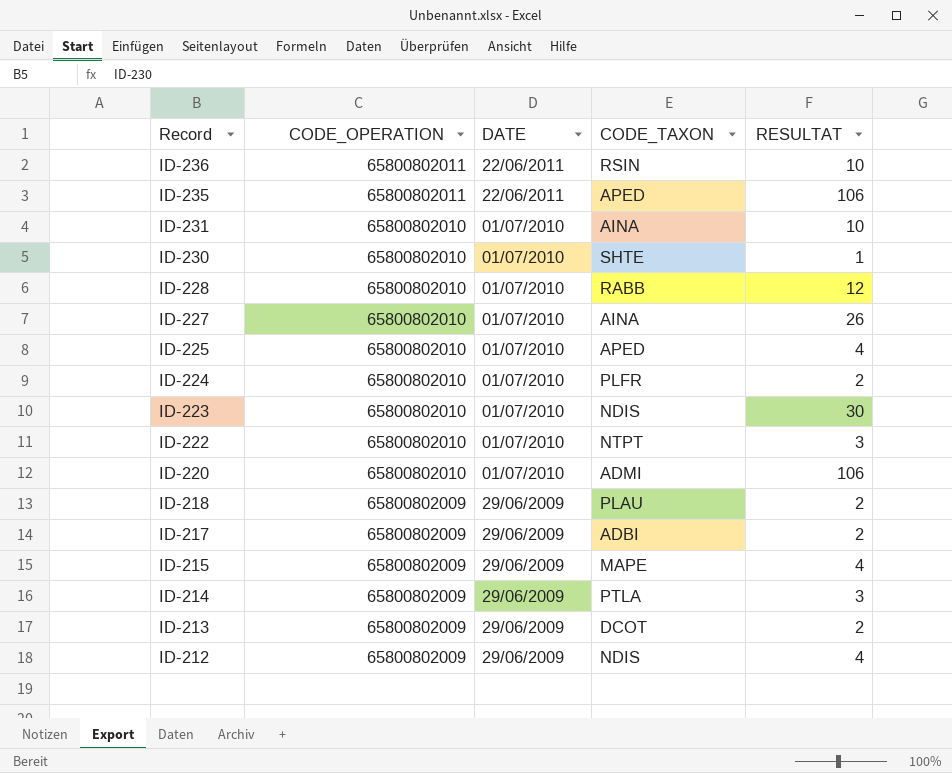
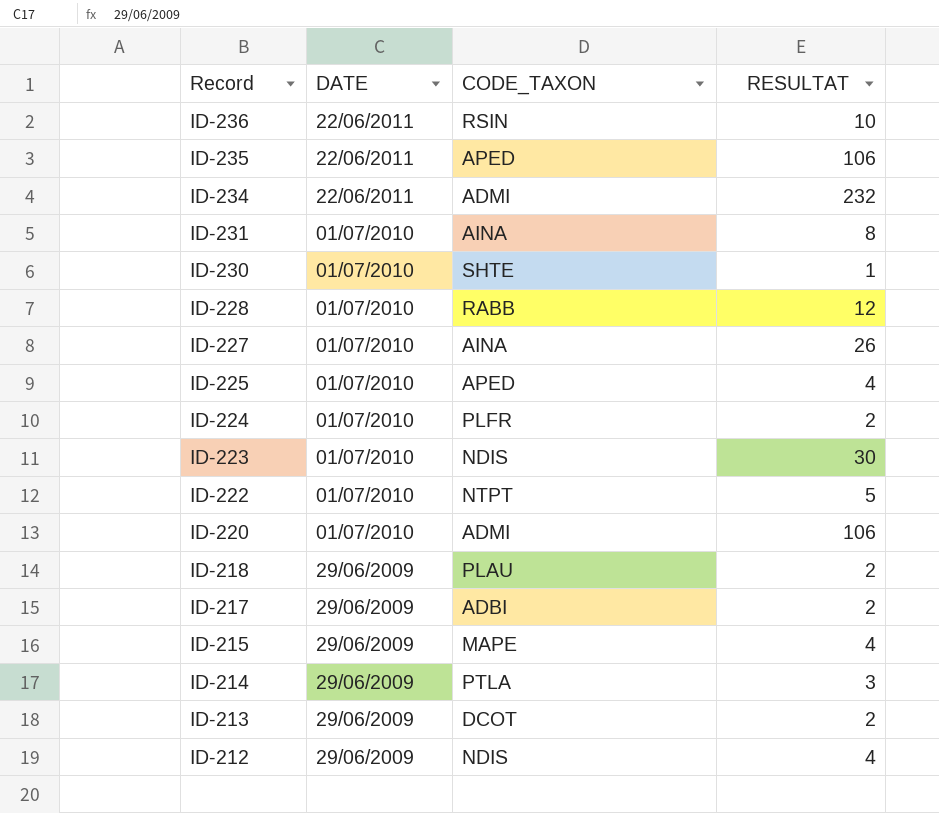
column CODE_OPERATION | position: 2 -> none
row ID-234: none -> 22/06/2011 | ADMI | 232
ID-231 | RESULTAT: 10 -> 8
ID-222 | RESULTAT: 3 -> 5

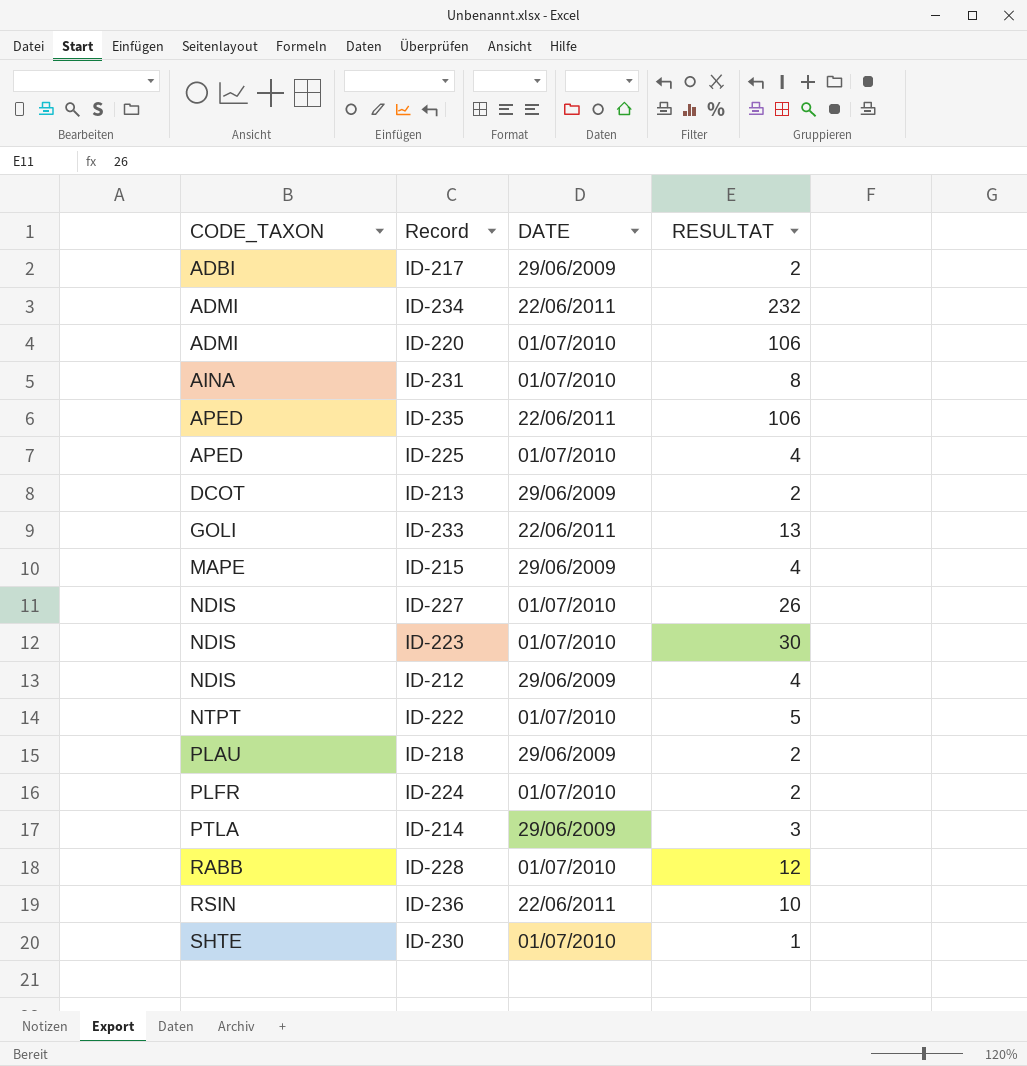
row order: Record descending -> CODE_TAXON ascending
column CODE_TAXON | position: 3 -> 1
row ID-233: none -> GOLI | 22/06/2011 | 13
ID-227 | CODE_TAXON: AINA -> NDIS

